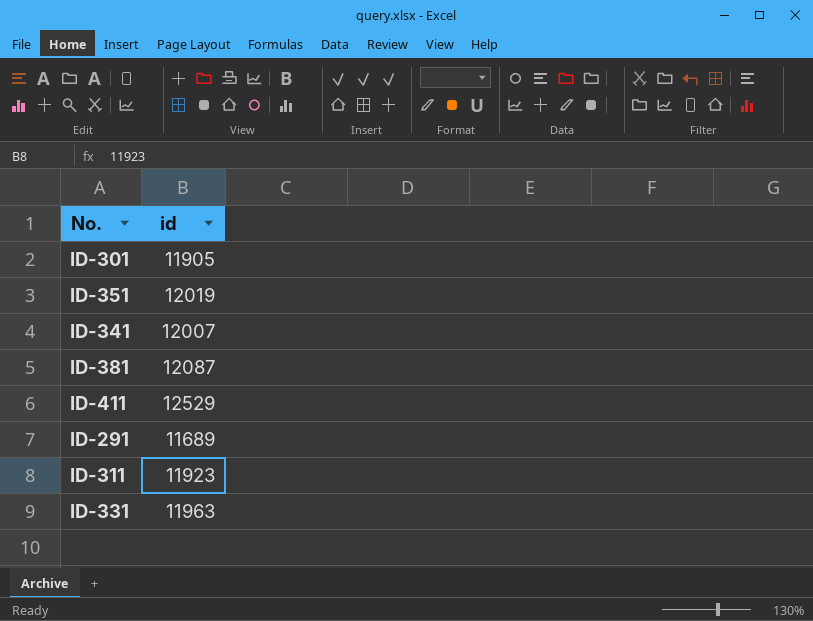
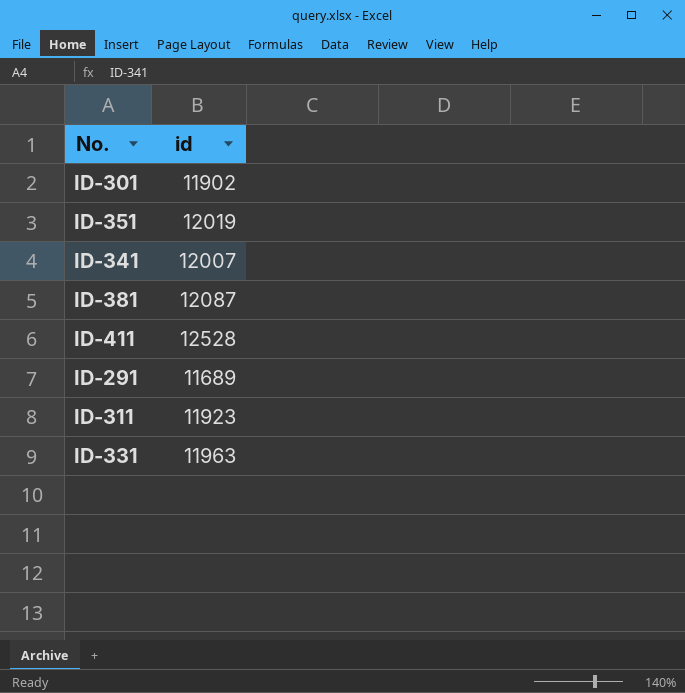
ID-301 | id: 11905 -> 11902
ID-411 | id: 12529 -> 12528

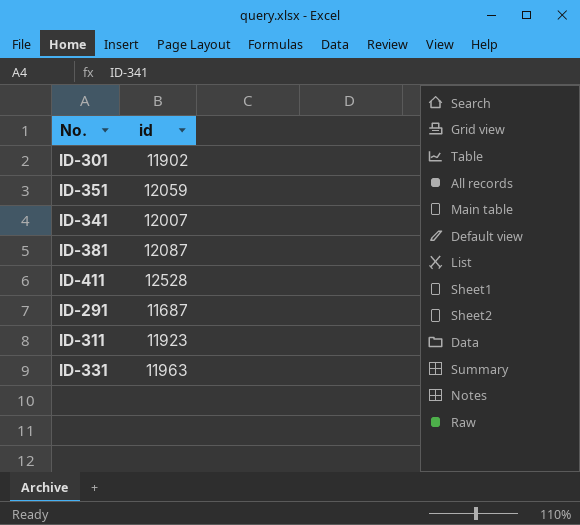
ID-351 | id: 12019 -> 12059
ID-291 | id: 11689 -> 11687

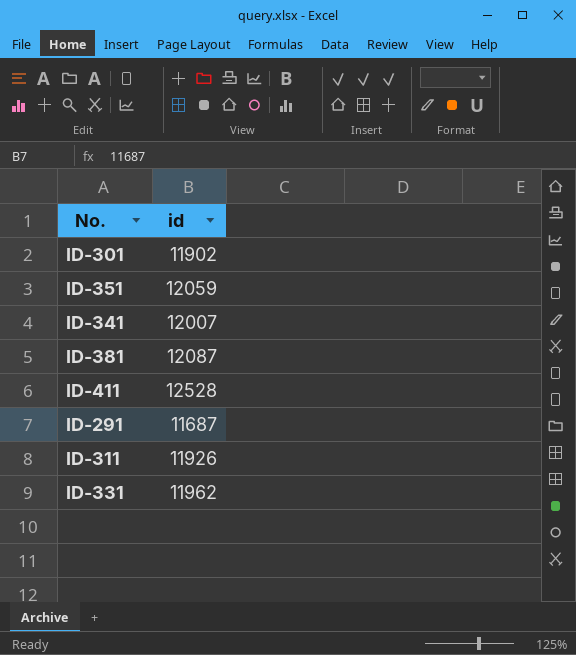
ID-311 | id: 11923 -> 11926
ID-331 | id: 11963 -> 11962

